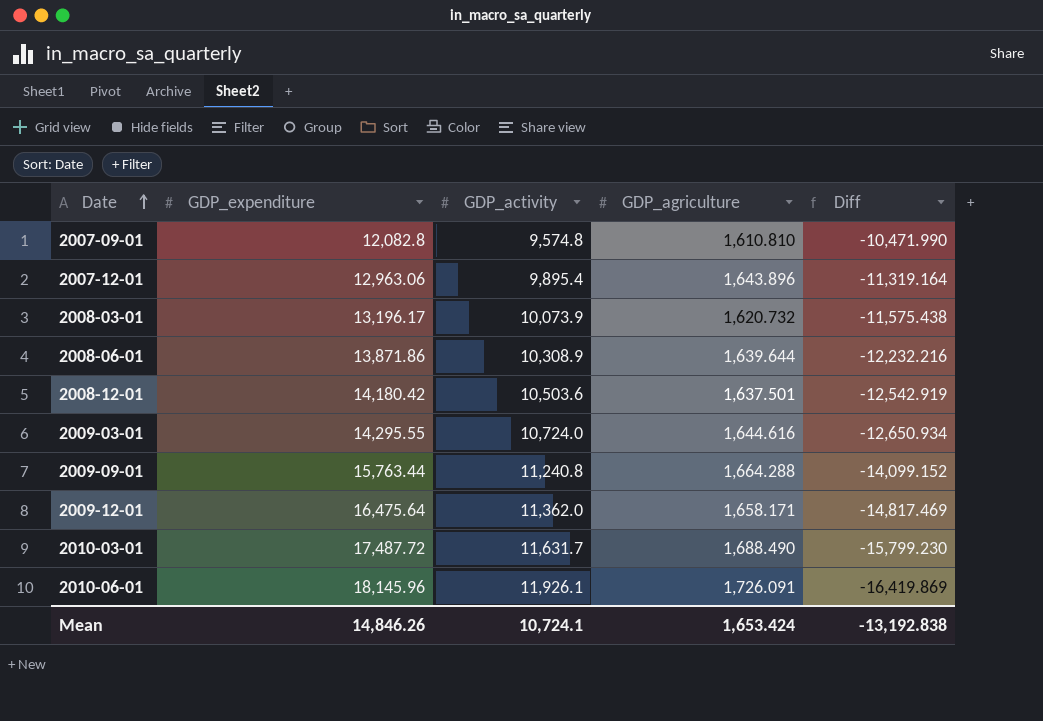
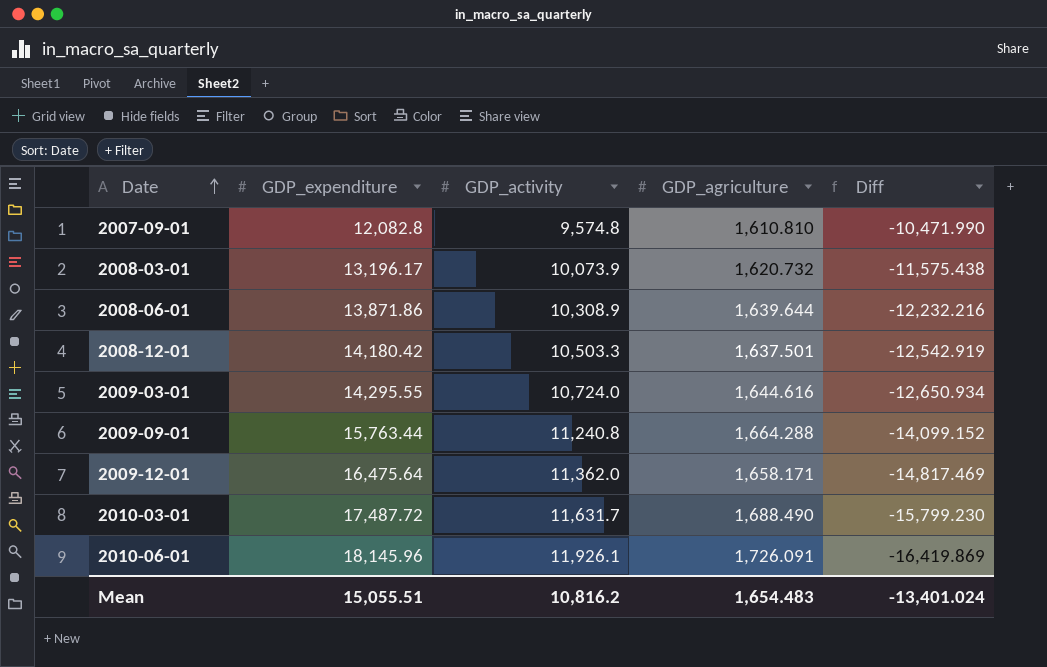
row 2007-12-01: 12,963.06 | 9,895.4 | 1,643.896 | -11,319.164 -> none
2008-12-01 | GDP_activity: 10,503.6 -> 10,503.3
Mean | GDP_expenditure: 14,846.26 -> 15,055.51
Mean | GDP_activity: 10,724.1 -> 10,816.2
Mean | GDP_agriculture: 1,653.424 -> 1,654.483
Mean | Diff: -13,192.838 -> -13,401.024

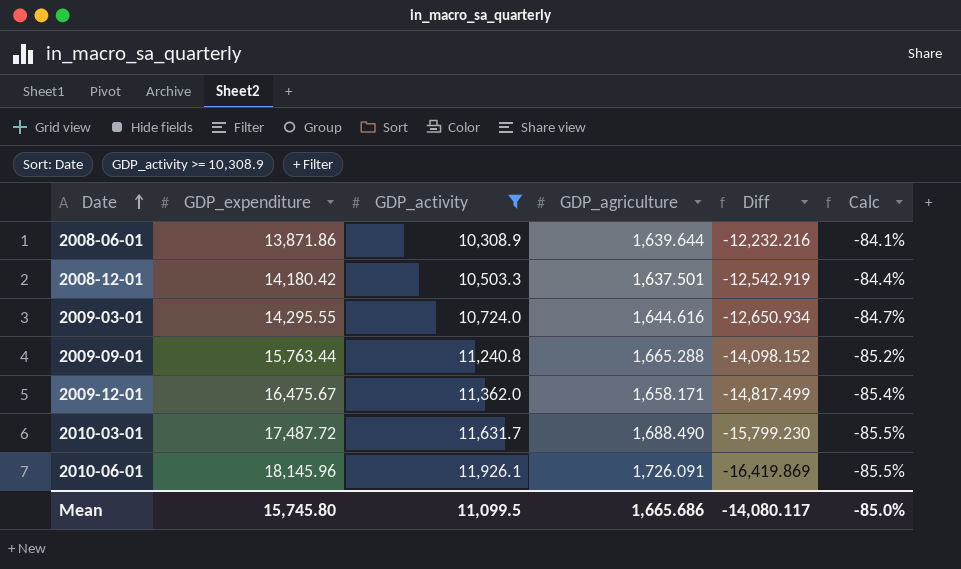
filter: none -> GDP_activity >= 10,308.9
column Calc | formula: none -> ([GDP_agriculture] - [GDP_activity]) / [GDP_activity]
2009-09-01 | GDP_agriculture: 1,664.288 -> 1,665.288
2009-09-01 | Diff: -14,099.152 -> -14,098.152
2009-12-01 | GDP_expenditure: 16,475.64 -> 16,475.67
2009-12-01 | Diff: -14,817.469 -> -14,817.499
Mean | GDP_expenditure: 15,055.51 -> 15,745.80
Mean | GDP_activity: 10,816.2 -> 11,099.5
Mean | GDP_agriculture: 1,654.483 -> 1,665.686
Mean | Diff: -13,401.024 -> -14,080.117

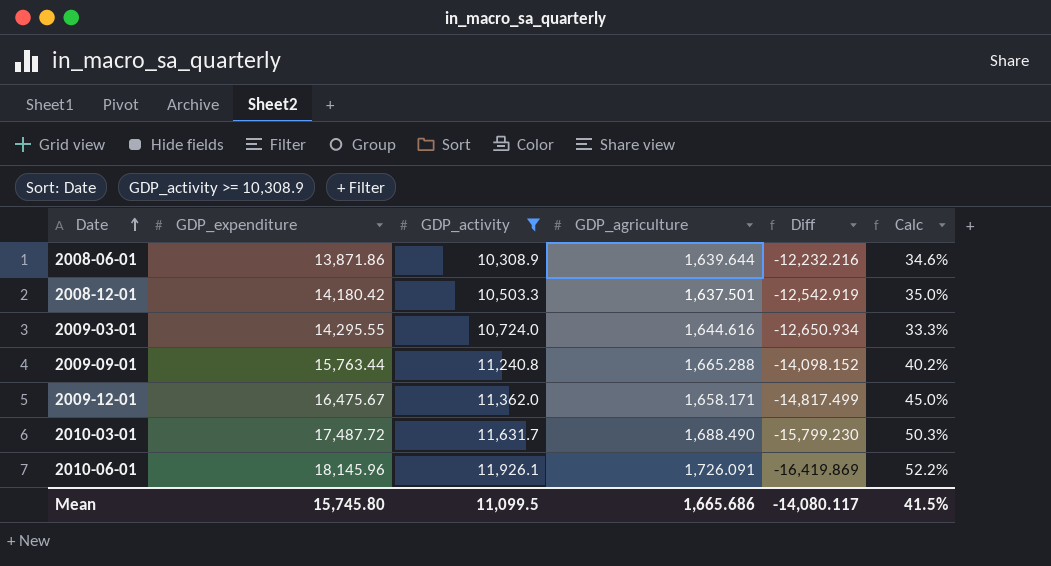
column Calc | formula: ([GDP_agriculture] - [GDP_activity]) / [GDP_activity] -> ([GDP_expenditure] - [GDP_activity]) / [GDP_activity]
Mean | Calc: -85.0% -> 41.5%

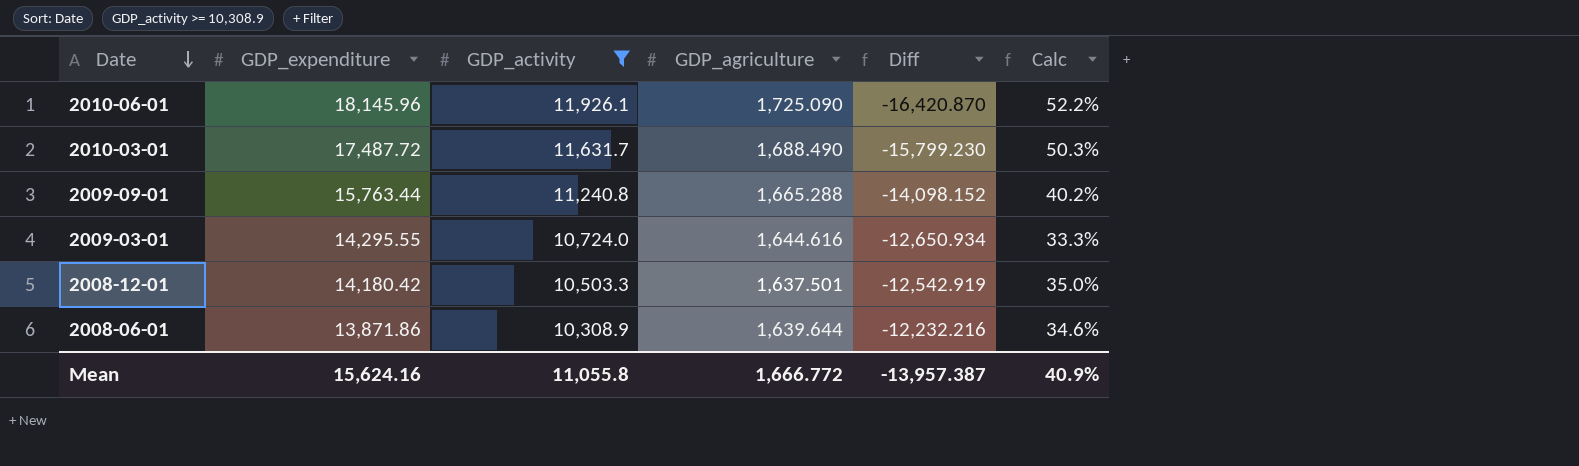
row order: Date ascending -> Date descending
row 2009-12-01: 16,475.67 | 11,362.0 | 1,658.171 | -14,817.499 | 45.0% -> none
2010-06-01 | GDP_agriculture: 1,726.091 -> 1,725.090
2010-06-01 | Diff: -16,419.869 -> -16,420.870
Mean | GDP_expenditure: 15,745.80 -> 15,624.16
Mean | GDP_activity: 11,099.5 -> 11,055.8
Mean | GDP_agriculture: 1,665.686 -> 1,666.772
Mean | Diff: -14,080.117 -> -13,957.387
Mean | Calc: 41.5% -> 40.9%

